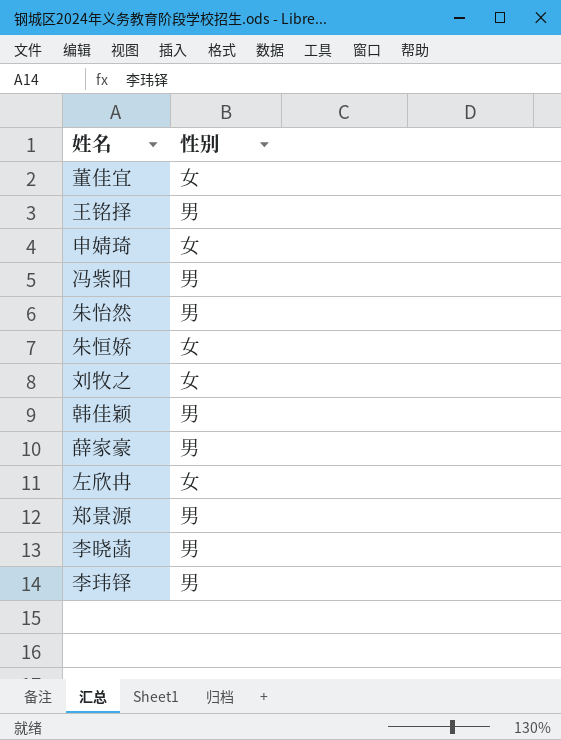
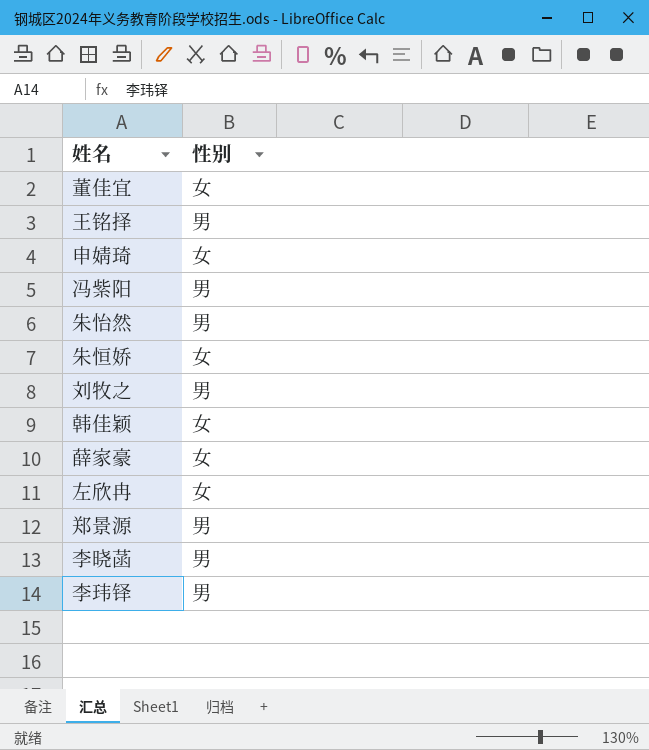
刘牧之 | 性别: 女 -> 男
韩佳颖 | 性别: 男 -> 女
薛家豪 | 性别: 男 -> 女

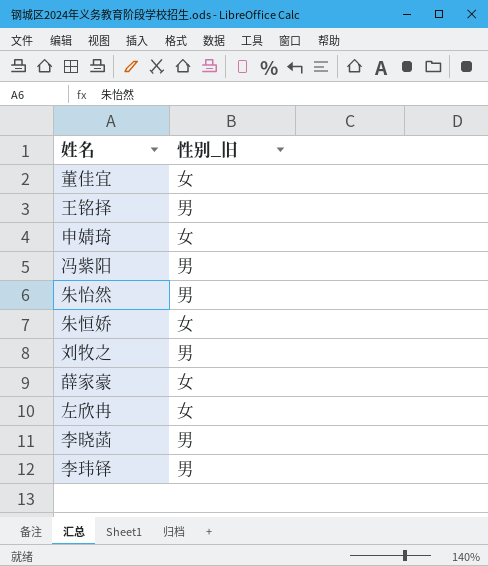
column name: 性别 -> 性别_旧
row 韩佳颖: 女 -> none
row 郑景源: 男 -> none

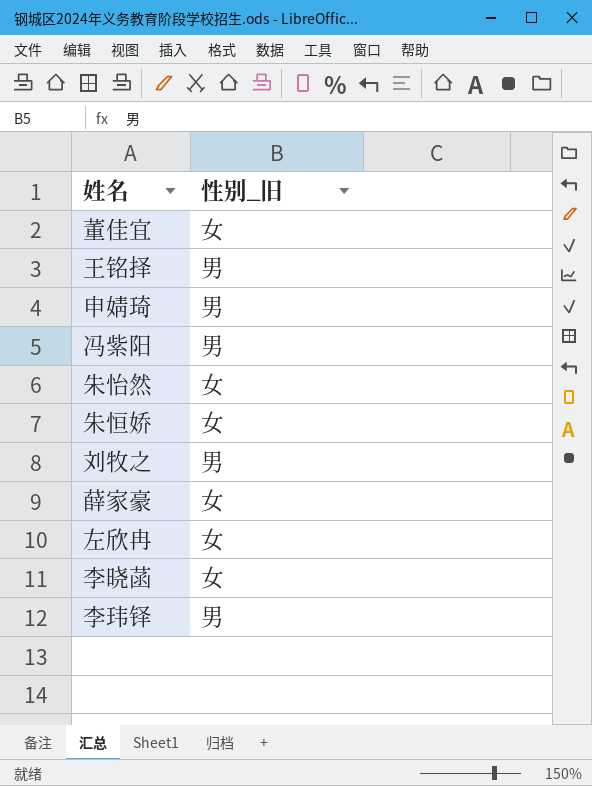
申婧琦 | 性别_旧: 女 -> 男
朱怡然 | 性别_旧: 男 -> 女
李晓菡 | 性别_旧: 男 -> 女

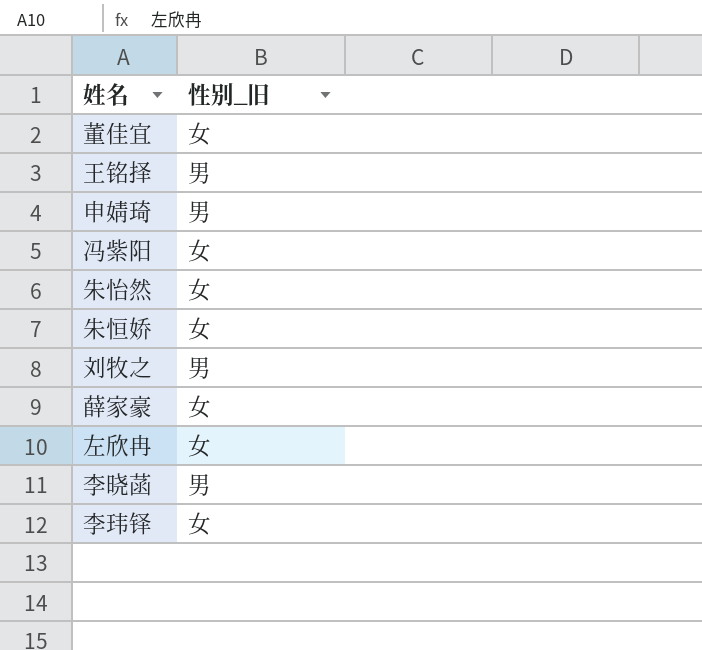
冯紫阳 | 性别_旧: 男 -> 女
李晓菡 | 性别_旧: 女 -> 男
李玮铎 | 性别_旧: 男 -> 女

